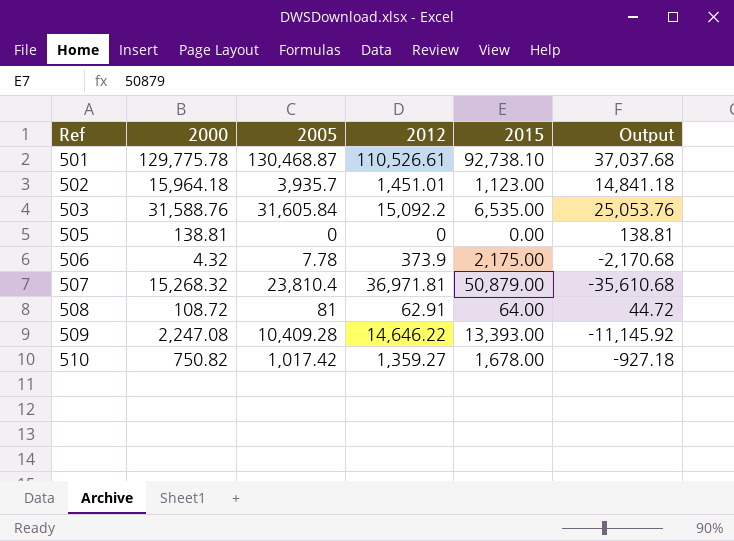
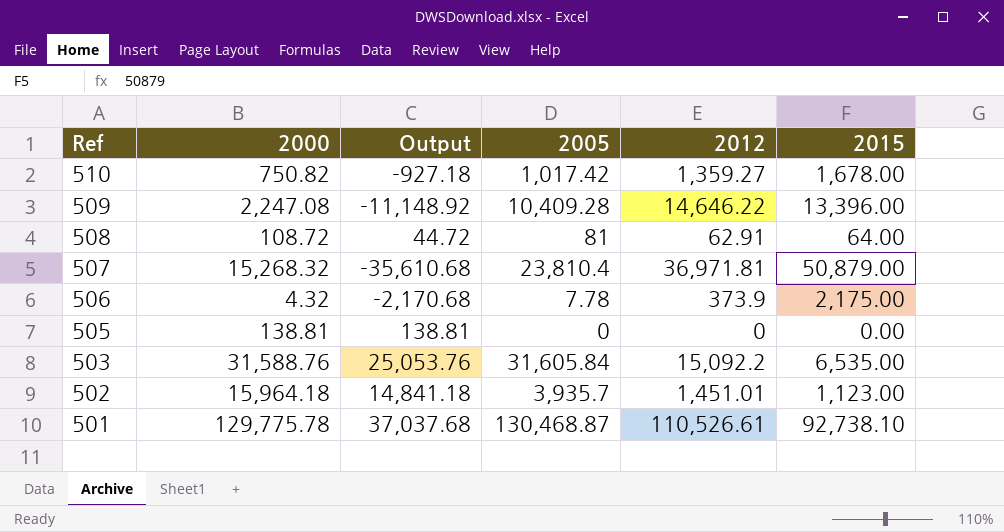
row order: Ref ascending -> Ref descending
column Output | position: 6 -> 3
509 | Output: -11,145.92 -> -11,148.92
509 | 2015: 13,393.00 -> 13,396.00

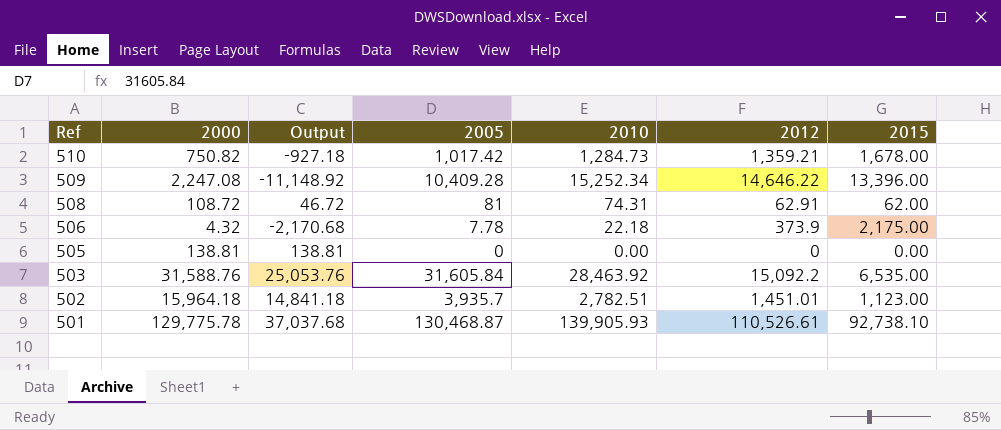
column 2010 | position: none -> 5
row 507: 15,268.32 | -35,610.68 | 23,810.4 | 36,971.81 | 50,879.00 -> none
510 | 2012: 1,359.27 -> 1,359.21
508 | Output: 44.72 -> 46.72
508 | 2015: 64.00 -> 62.00

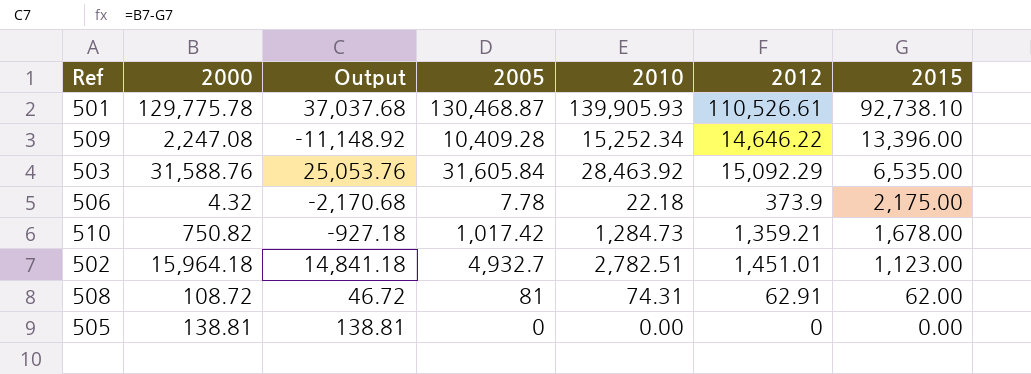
row order: Ref descending -> 2015 descending
503 | 2012: 15,092.2 -> 15,092.29
502 | 2005: 3,935.7 -> 4,932.7

